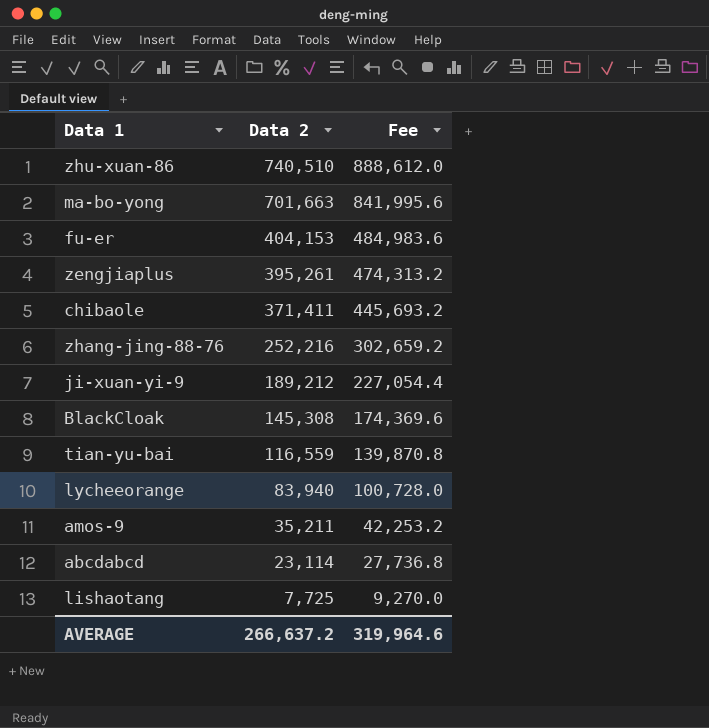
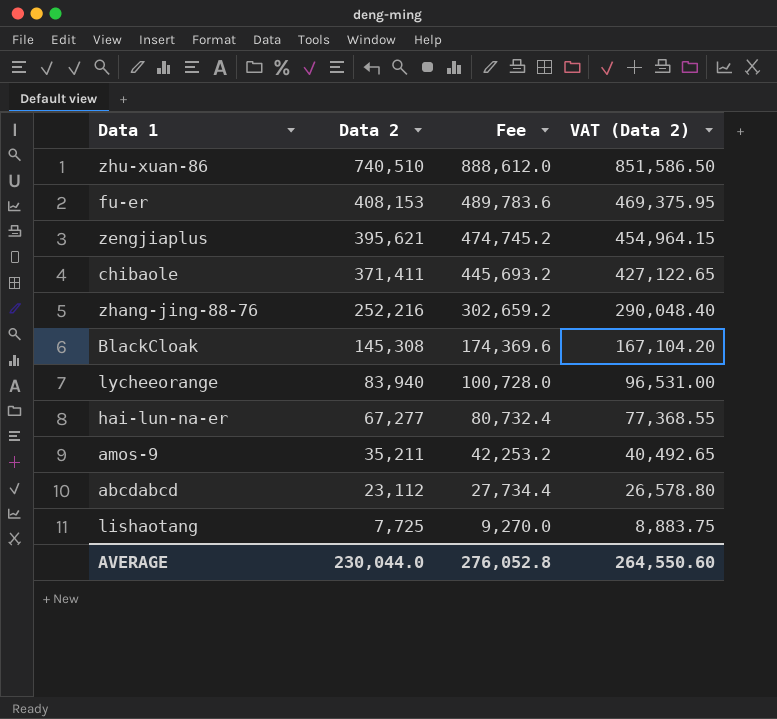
column VAT (Data 2) | formula: none -> [Data 2] * 1.15
row ma-bo-yong: 701,663 | 841,995.6 -> none
row ji-xuan-yi-9: 189,212 | 227,054.4 -> none
row tian-yu-bai: 116,559 | 139,870.8 -> none
fu-er | Data 2: 404,153 -> 408,153
fu-er | Fee: 484,983.6 -> 489,783.6
zengjiaplus | Data 2: 395,261 -> 395,621
zengjiaplus | Fee: 474,313.2 -> 474,745.2
row hai-lun-na-er: none -> 67,277 | 80,732.4 | 77,368.55
abcdabcd | Data 2: 23,114 -> 23,112
abcdabcd | Fee: 27,736.8 -> 27,734.4
AVERAGE | Data 2: 266,637.2 -> 230,044.0
AVERAGE | Fee: 319,964.6 -> 276,052.8

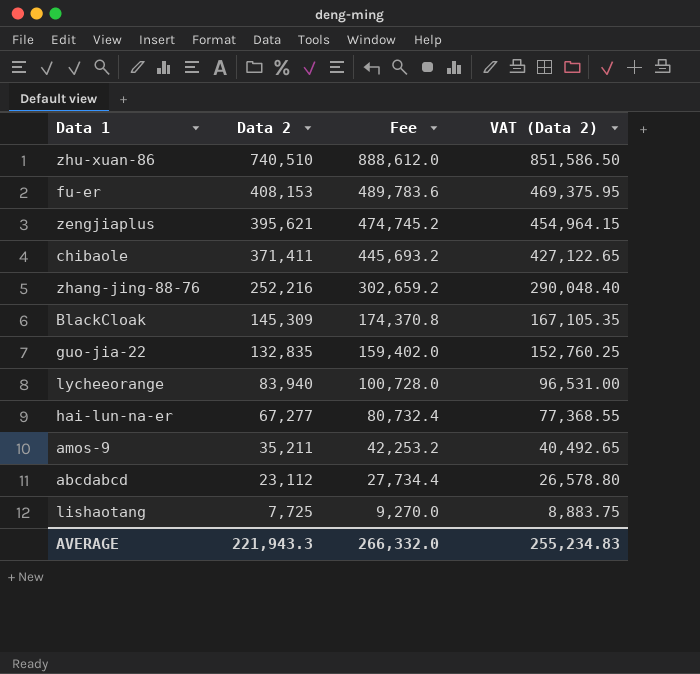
BlackCloak | Data 2: 145,308 -> 145,309
BlackCloak | Fee: 174,369.6 -> 174,370.8
BlackCloak | VAT (Data 2): 167,104.20 -> 167,105.35
row guo-jia-22: none -> 132,835 | 159,402.0 | 152,760.25
AVERAGE | Data 2: 230,044.0 -> 221,943.3
AVERAGE | Fee: 276,052.8 -> 266,332.0
AVERAGE | VAT (Data 2): 264,550.60 -> 255,234.83

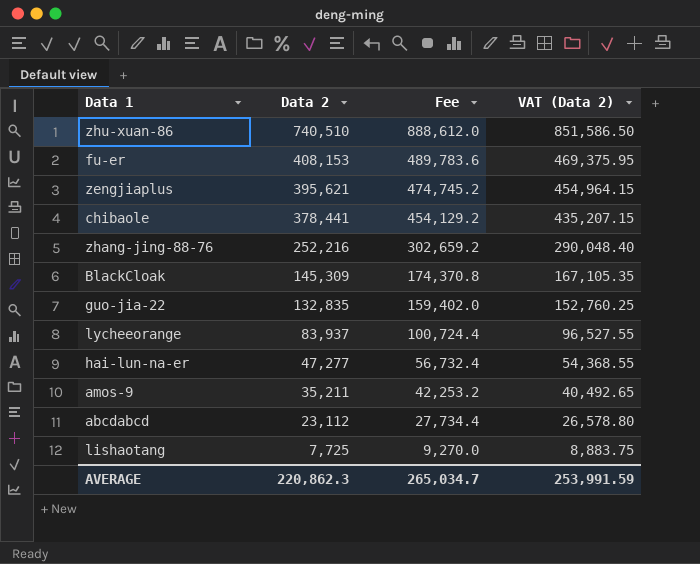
chibaole | Data 2: 371,411 -> 378,441
chibaole | Fee: 445,693.2 -> 454,129.2
chibaole | VAT (Data 2): 427,122.65 -> 435,207.15
lycheeorange | Data 2: 83,940 -> 83,937
lycheeorange | Fee: 100,728.0 -> 100,724.4
lycheeorange | VAT (Data 2): 96,531.00 -> 96,527.55
hai-lun-na-er | Data 2: 67,277 -> 47,277
hai-lun-na-er | Fee: 80,732.4 -> 56,732.4
hai-lun-na-er | VAT (Data 2): 77,368.55 -> 54,368.55
AVERAGE | Data 2: 221,943.3 -> 220,862.3
AVERAGE | Fee: 266,332.0 -> 265,034.7
AVERAGE | VAT (Data 2): 255,234.83 -> 253,991.59

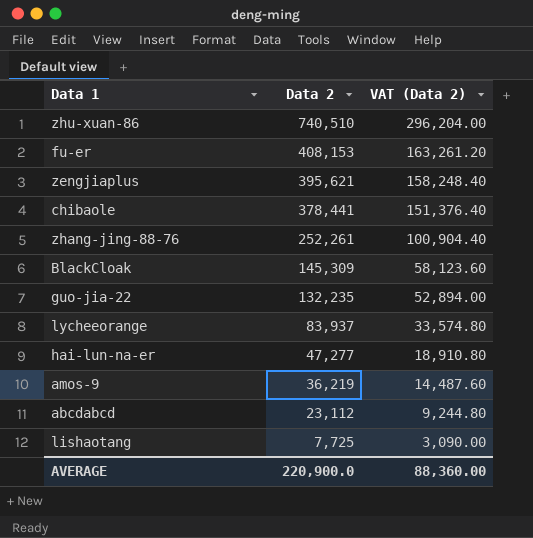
column Fee | formula: [Data 2] * 1.2 -> none
column VAT (Data 2) | formula: [Data 2] * 1.15 -> [Data 2] * 0.4
zhang-jing-88-76 | Data 2: 252,216 -> 252,261
guo-jia-22 | Data 2: 132,835 -> 132,235
amos-9 | Data 2: 35,211 -> 36,219
AVERAGE | Data 2: 220,862.3 -> 220,900.0
AVERAGE | VAT (Data 2): 253,991.59 -> 88,360.00

